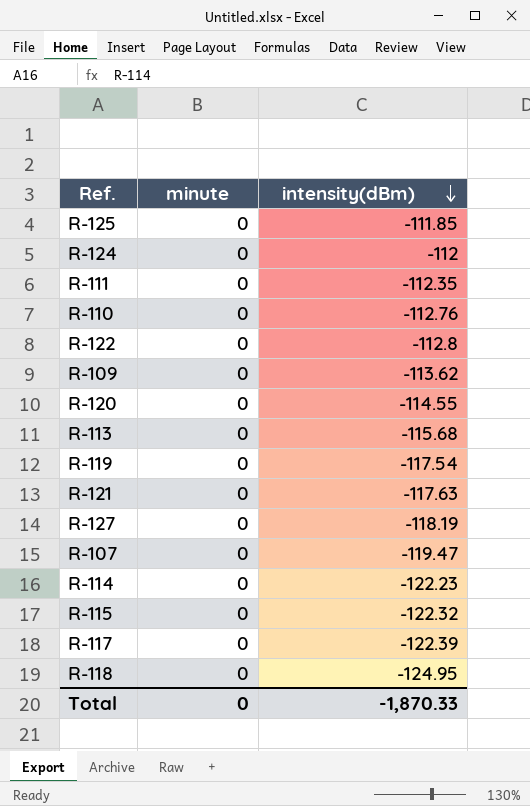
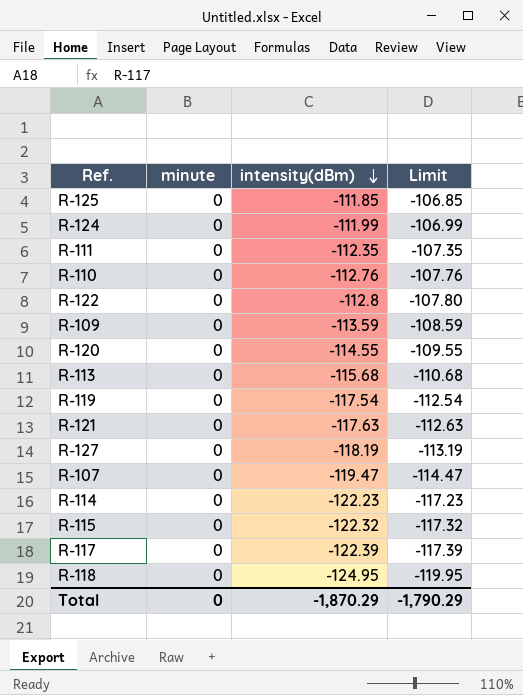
column Limit | formula: none -> [intensity(dBm)] + 5
R-124 | intensity(dBm): -112 -> -111.99
R-109 | intensity(dBm): -113.62 -> -113.59
Total | intensity(dBm): -1,870.33 -> -1,870.29

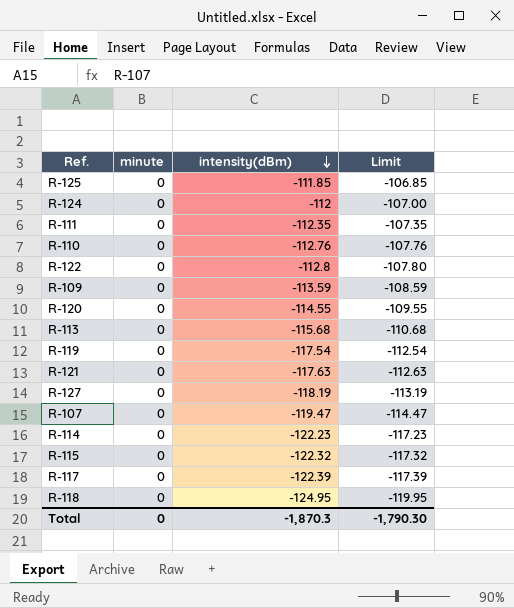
R-124 | intensity(dBm): -111.99 -> -112
R-124 | Limit: -106.99 -> -107.00
Total | intensity(dBm): -1,870.29 -> -1,870.3
Total | Limit: -1,790.29 -> -1,790.30

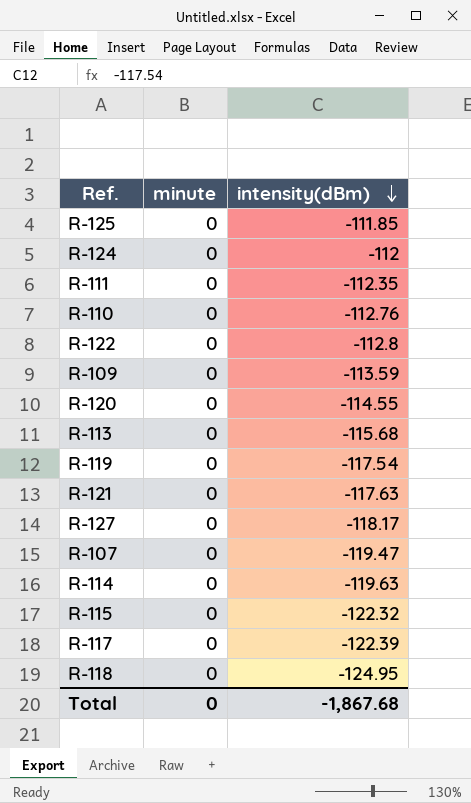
column Limit | formula: [intensity(dBm)] + 5 -> none
R-127 | intensity(dBm): -118.19 -> -118.17
R-114 | intensity(dBm): -122.23 -> -119.63
Total | intensity(dBm): -1,870.3 -> -1,867.68

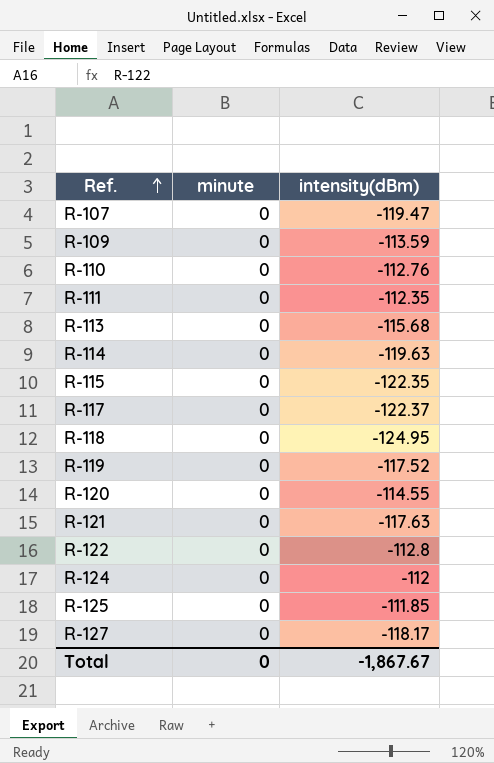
row order: intensity(dBm) descending -> Ref. ascending
R-115 | intensity(dBm): -122.32 -> -122.35
R-117 | intensity(dBm): -122.39 -> -122.37
R-119 | intensity(dBm): -117.54 -> -117.52
Total | intensity(dBm): -1,867.68 -> -1,867.67

